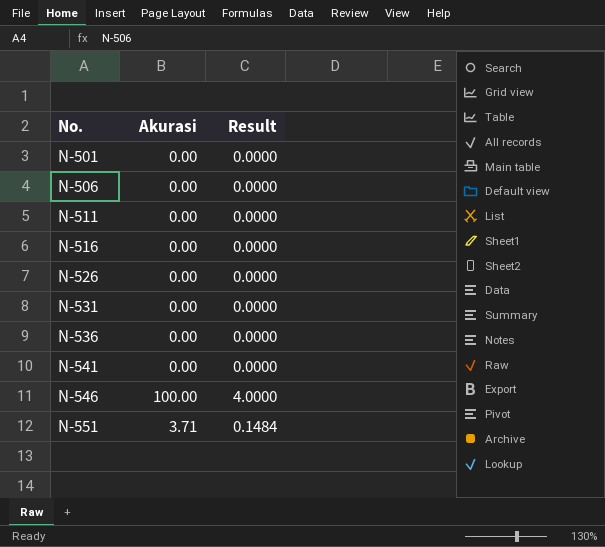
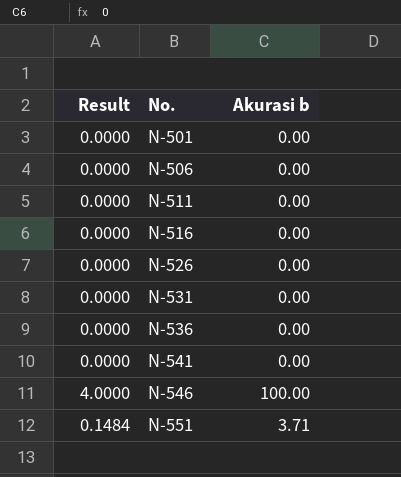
column Result | position: 3 -> 1
column name: Akurasi -> Akurasi b

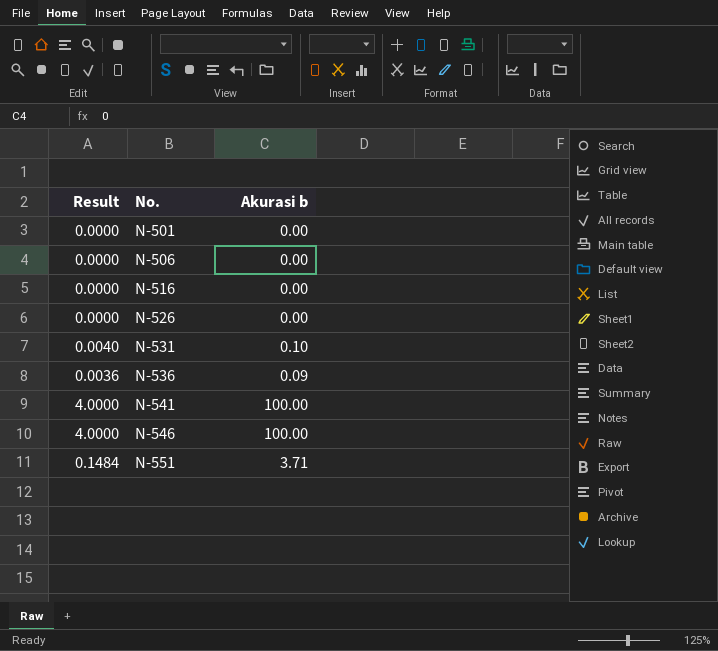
row N-511: 0.0000 | 0.00 -> none
N-531 | Result: 0.0000 -> 0.0040
N-531 | Akurasi b: 0.00 -> 0.10
N-536 | Result: 0.0000 -> 0.0036
N-536 | Akurasi b: 0.00 -> 0.09
N-541 | Result: 0.0000 -> 4.0000
N-541 | Akurasi b: 0.00 -> 100.00

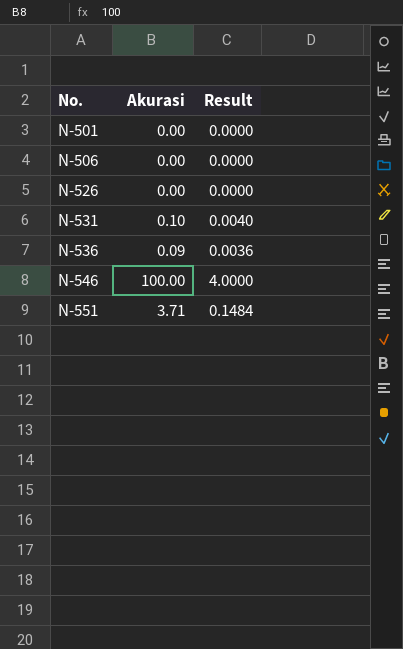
column name: Akurasi b -> Akurasi
column Result | position: 1 -> 3
row N-516: 0.0000 | 0.00 -> none
row N-541: 4.0000 | 100.00 -> none

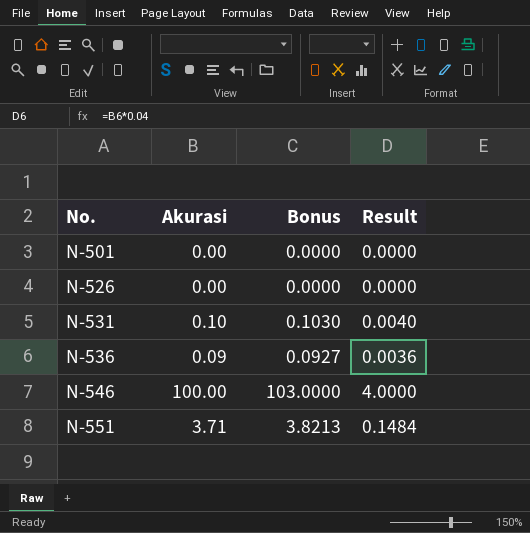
column Bonus | formula: none -> [Akurasi] * 1.03
row N-506: 0.00 | 0.0000 -> none

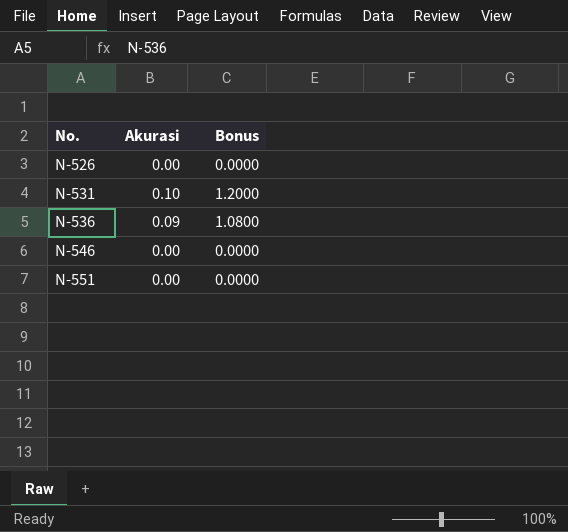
column Result | formula: [Akurasi] * 0.04 -> none
column Bonus | formula: [Akurasi] * 1.03 -> [Akurasi] * 12
row N-501: 0.00 | 0.0000 | 0.0000 -> none
N-546 | Akurasi: 100.00 -> 0.00
N-551 | Akurasi: 3.71 -> 0.00

